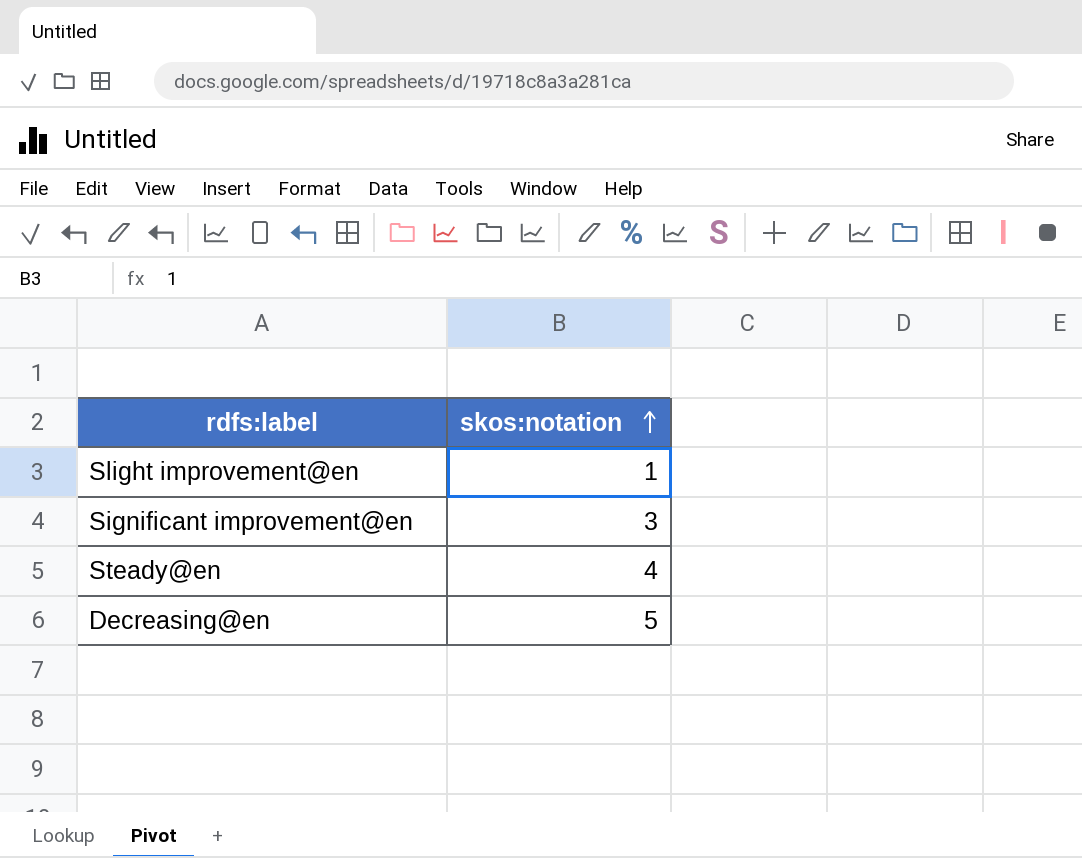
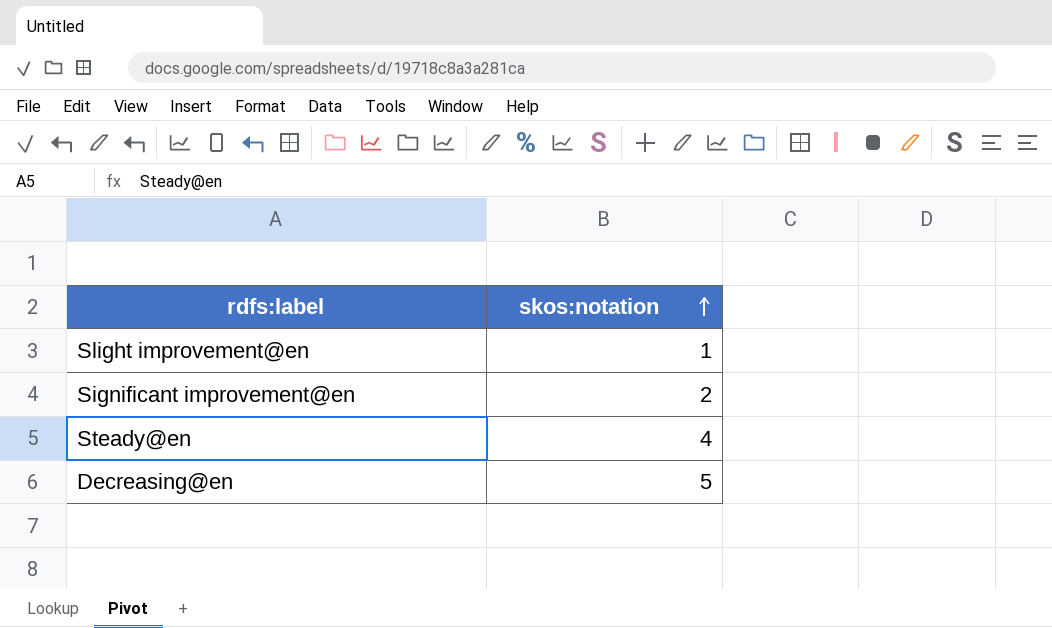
Significant improvement@en | skos:notation: 3 -> 2

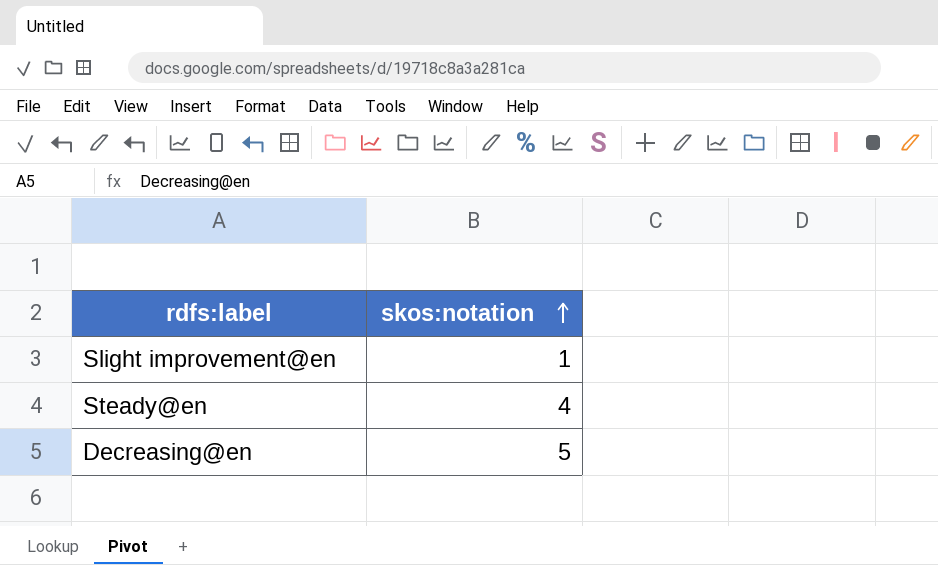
row Significant improvement@en: 2 -> none

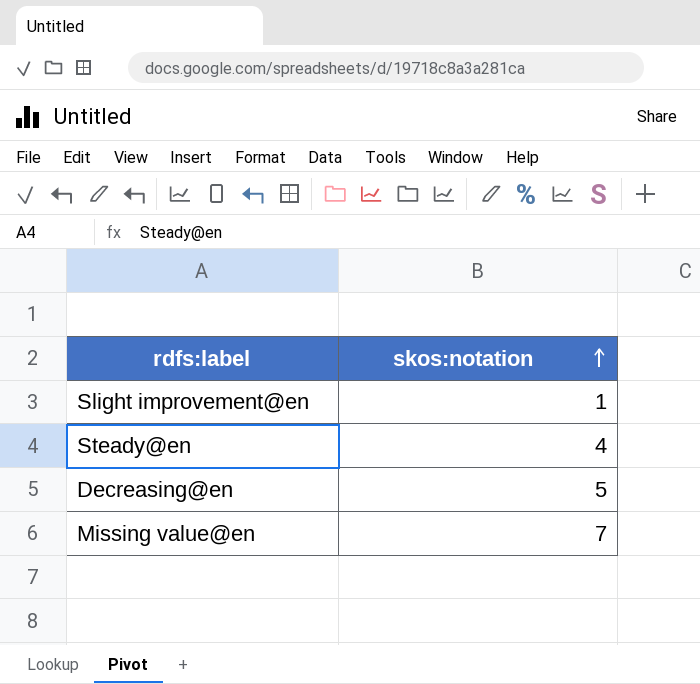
row Missing value@en: none -> 7

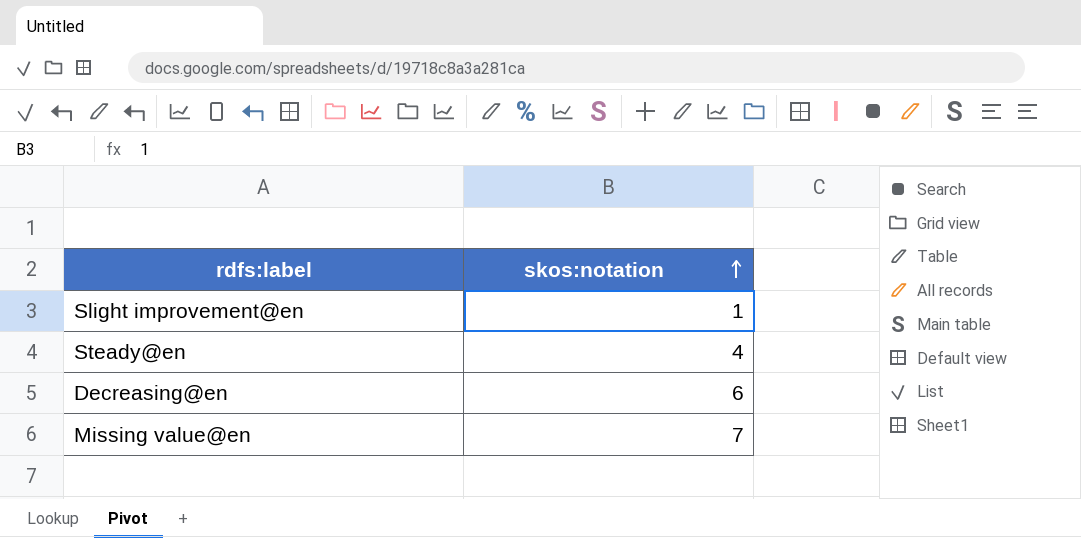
Decreasing@en | skos:notation: 5 -> 6

